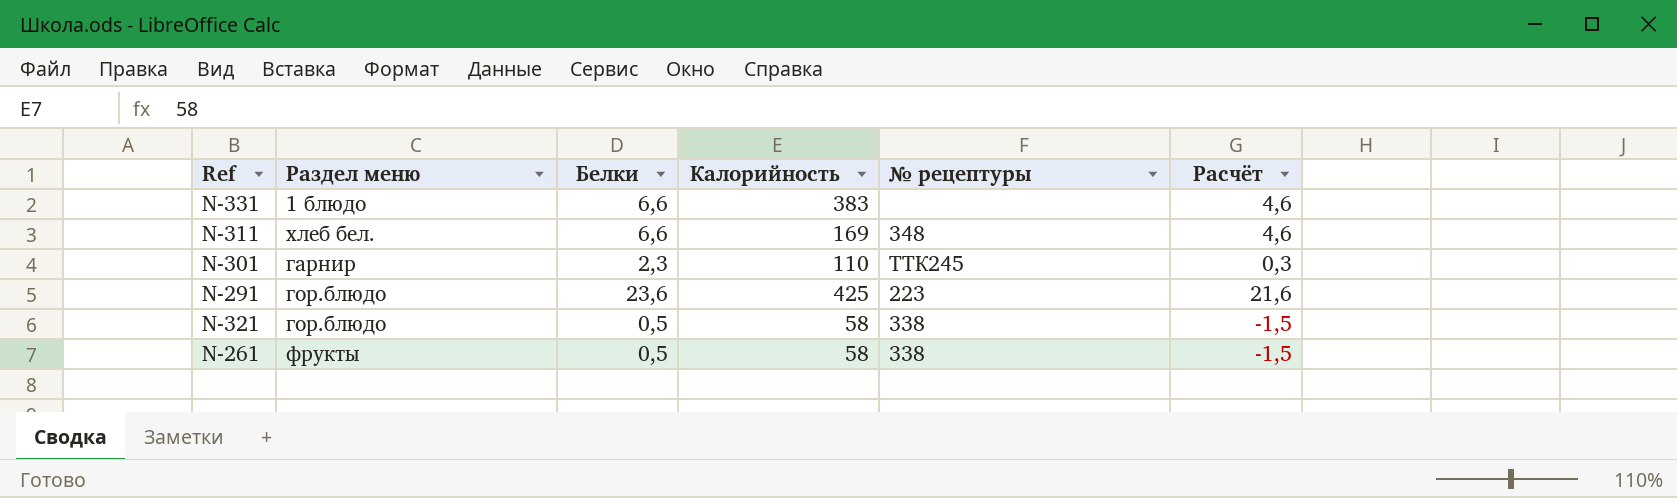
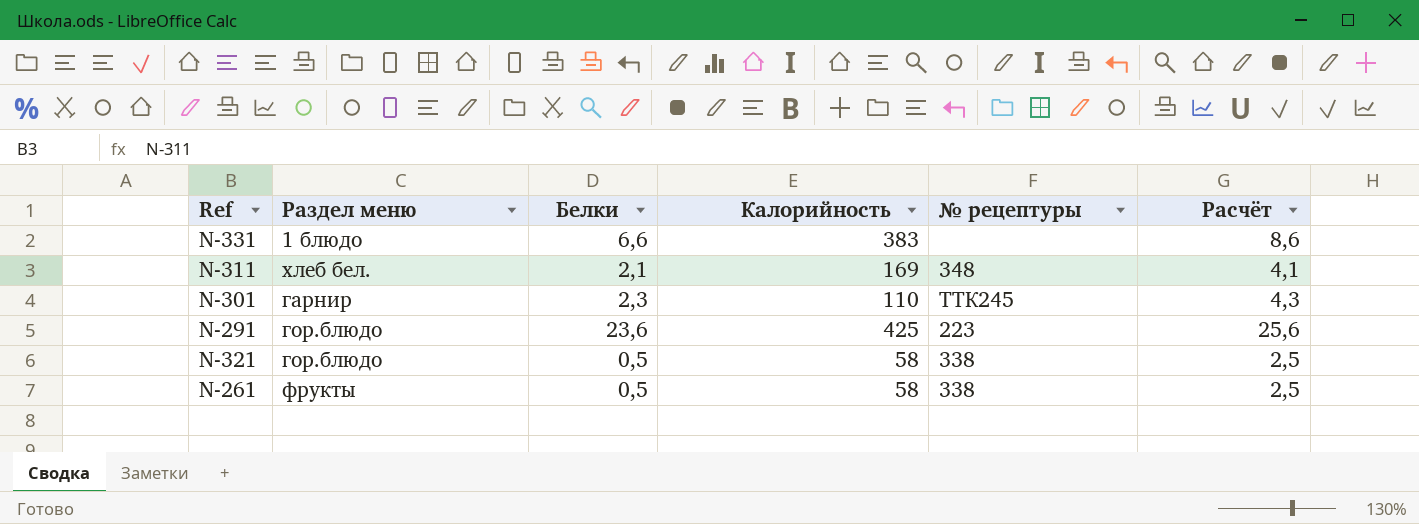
column Расчёт | formula: [Белки] - 2 -> [Белки] + 2
N-311 | Белки: 6,6 -> 2,1

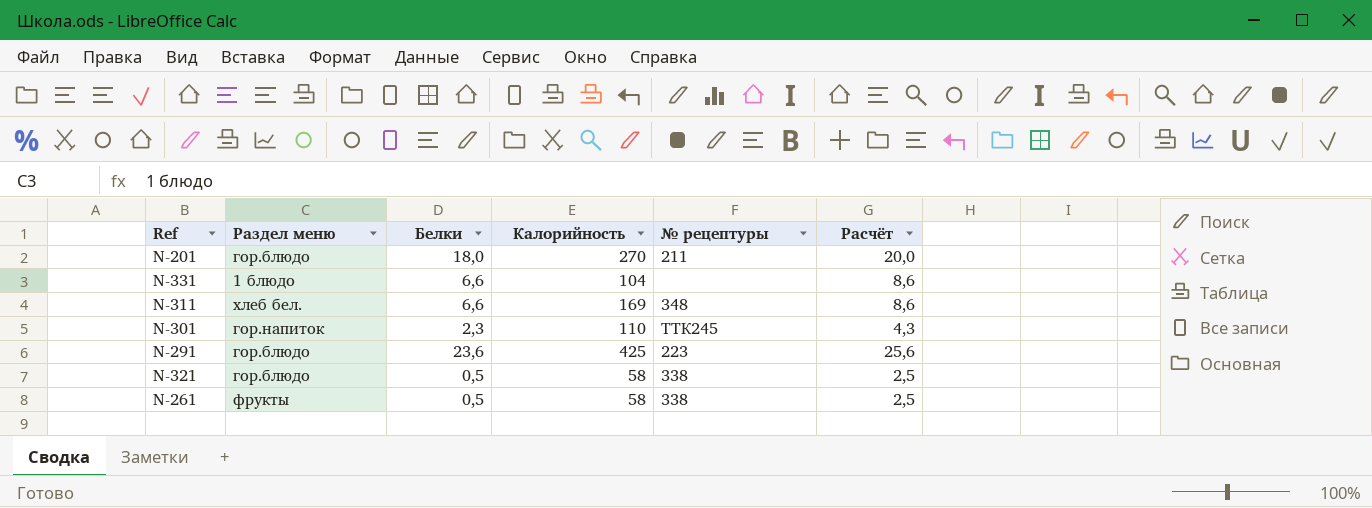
row N-201: none -> гор.блюдо | 18,0 | 270 | 211 | 20,0
N-331 | Калорийность: 383 -> 104
N-311 | Белки: 2,1 -> 6,6
N-311 | Расчёт: 4,1 -> 8,6
N-301 | Раздел меню: гарнир -> гор.напиток

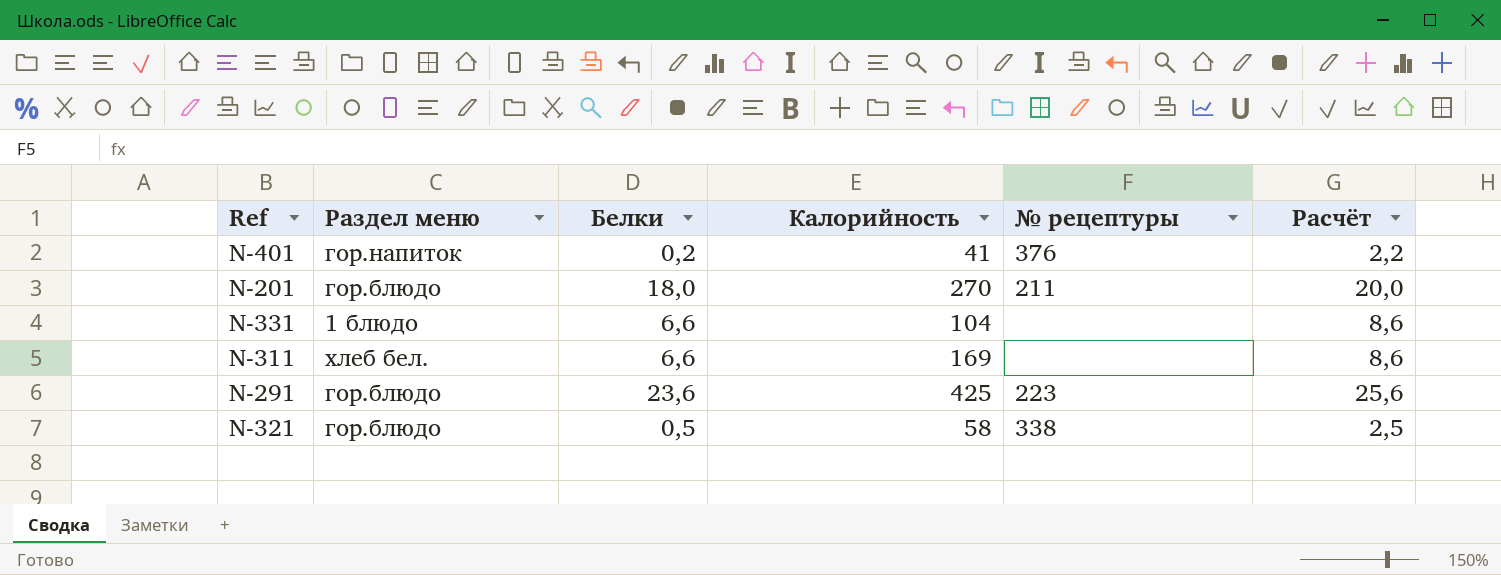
row N-301: гор.напиток | 2,3 | 110 | ТТК245 | 4,3 -> none
row N-261: фрукты | 0,5 | 58 | 338 | 2,5 -> none
row N-401: none -> гор.напиток | 0,2 | 41 | 376 | 2,2
N-311 | № рецептуры: 348 -> none

